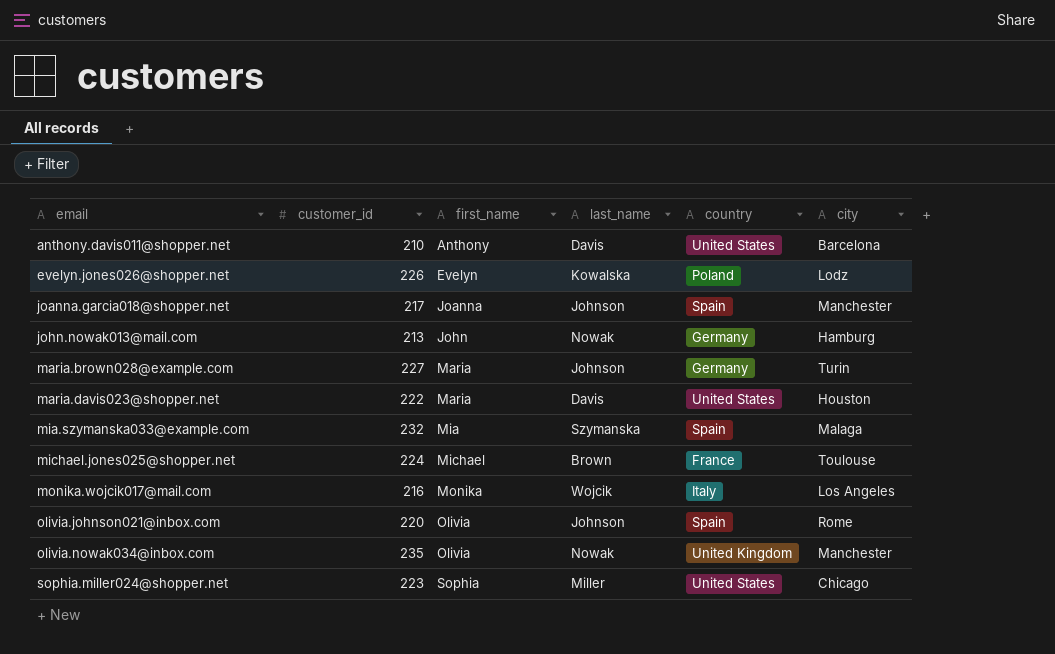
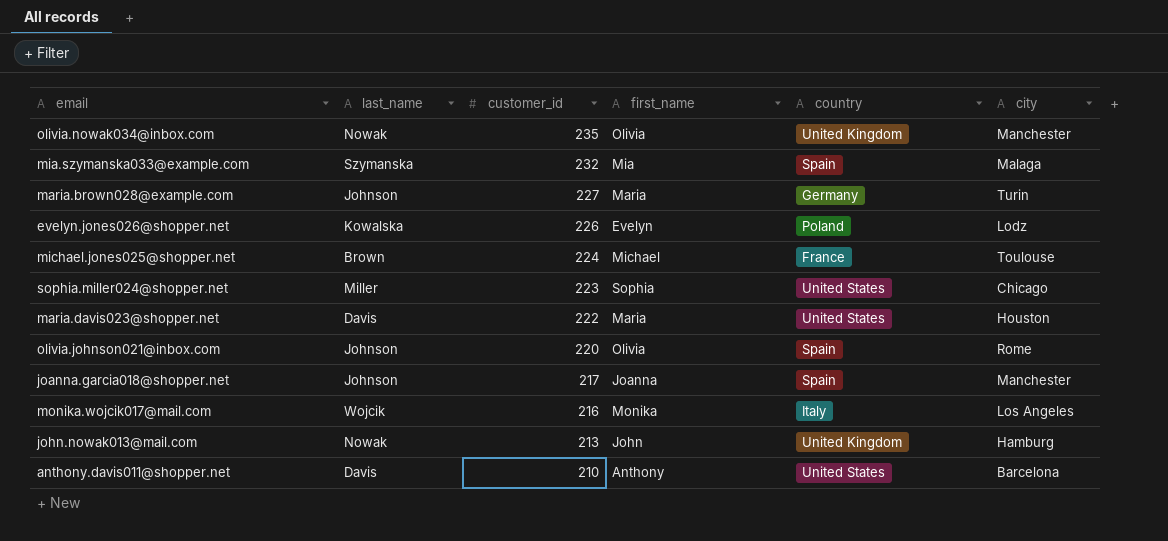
row order: email ascending -> customer_id descending
column last_name | position: 4 -> 2
john.nowak013@mail.com | country: Germany -> United Kingdom

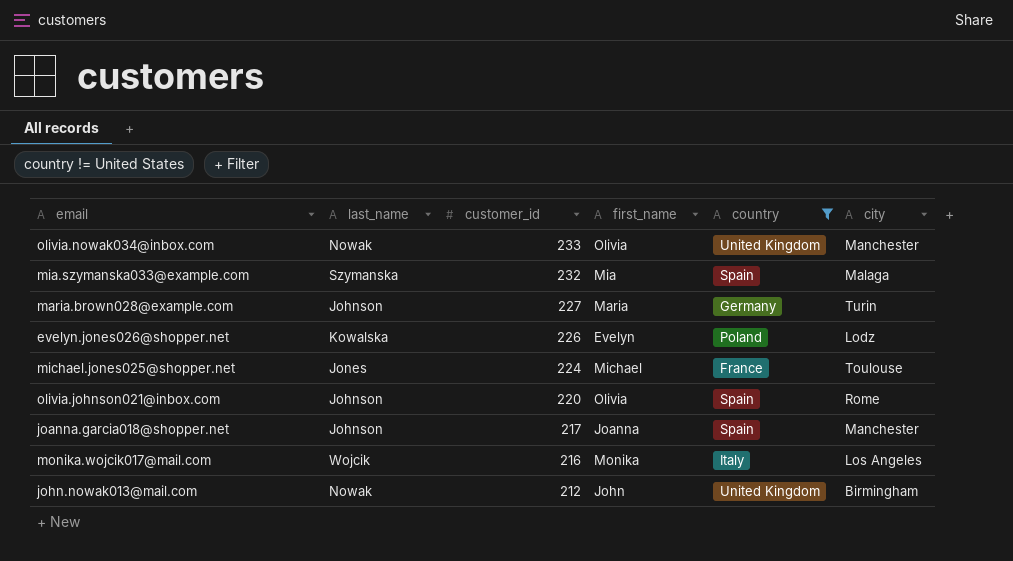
filter: none -> country != United States
olivia.nowak034@inbox.com | customer_id: 235 -> 233
michael.jones025@shopper.net | last_name: Brown -> Jones
john.nowak013@mail.com | customer_id: 213 -> 212
john.nowak013@mail.com | city: Hamburg -> Birmingham

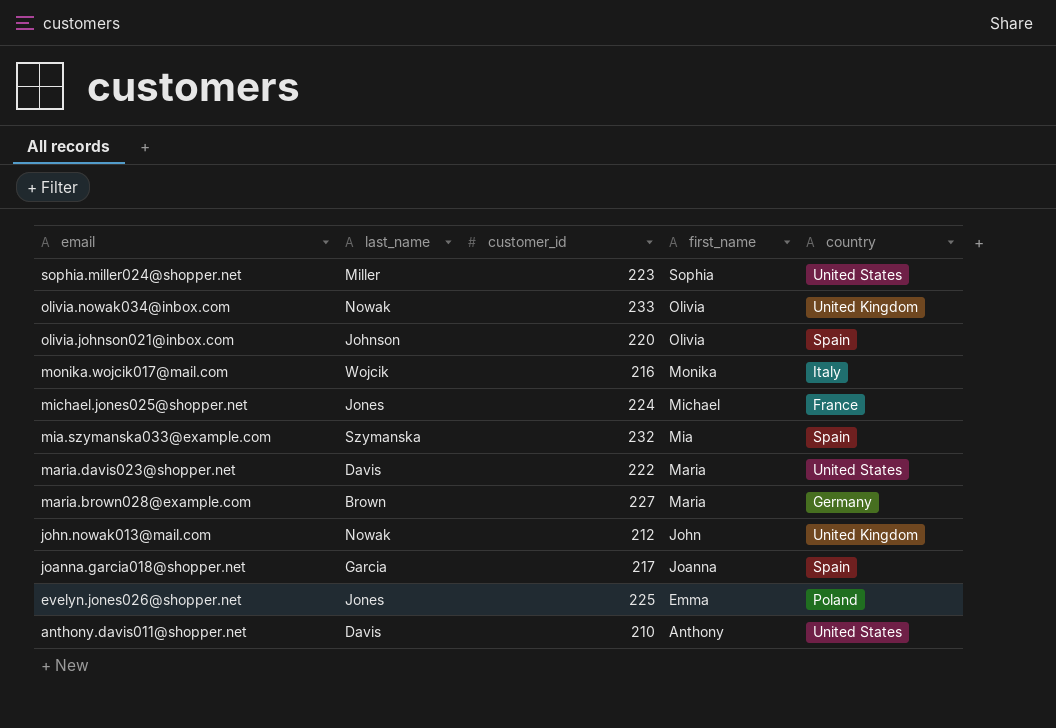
filter: country != United States -> none
row order: customer_id descending -> email descending
column city | position: 6 -> none
maria.brown028@example.com | last_name: Johnson -> Brown
joanna.garcia018@shopper.net | last_name: Johnson -> Garcia
evelyn.jones026@shopper.net | last_name: Kowalska -> Jones
evelyn.jones026@shopper.net | customer_id: 226 -> 225
evelyn.jones026@shopper.net | first_name: Evelyn -> Emma

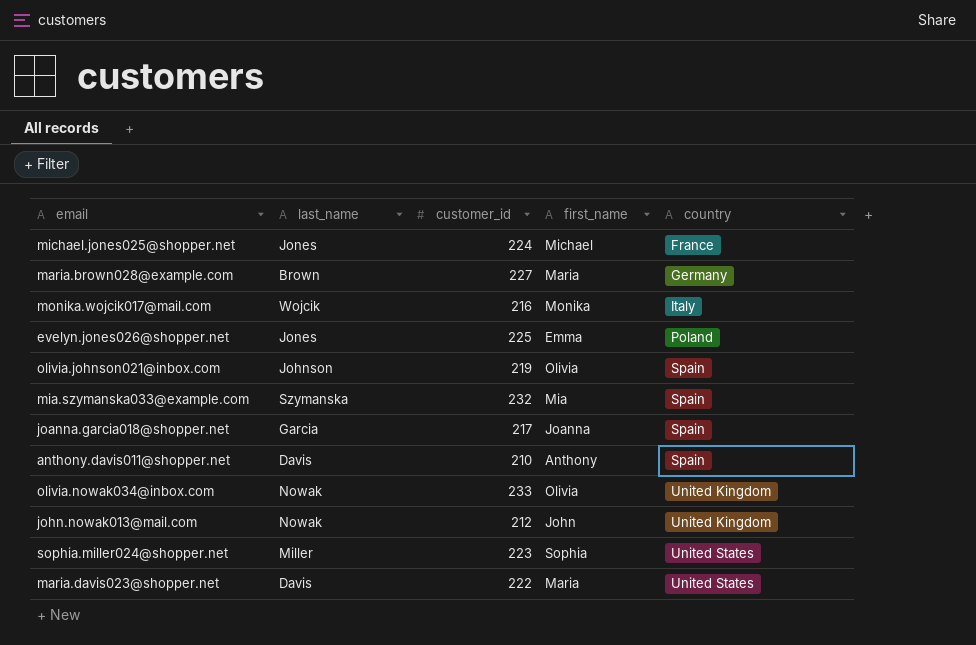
row order: email descending -> country ascending
olivia.johnson021@inbox.com | customer_id: 220 -> 219
anthony.davis011@shopper.net | country: United States -> Spain

